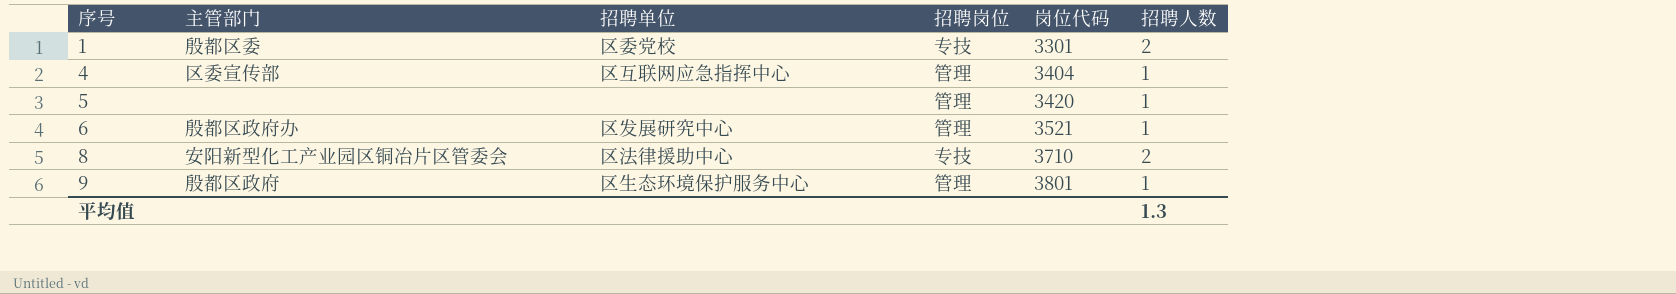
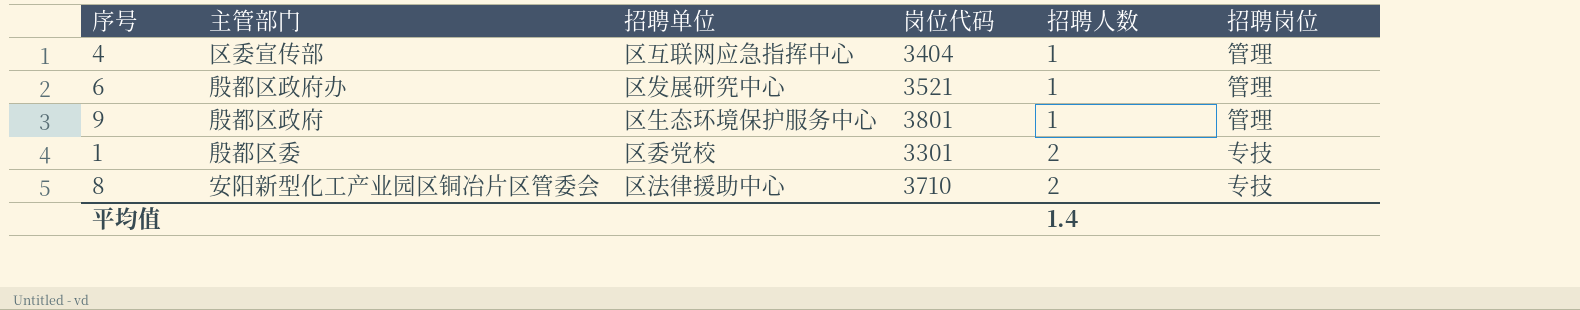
row order: 序号 ascending -> 招聘人数 ascending
column 招聘岗位 | position: 4 -> 6
row 5: none | none | 管理 | 3420 | 1 -> none
平均值 | 招聘人数: 1.3 -> 1.4

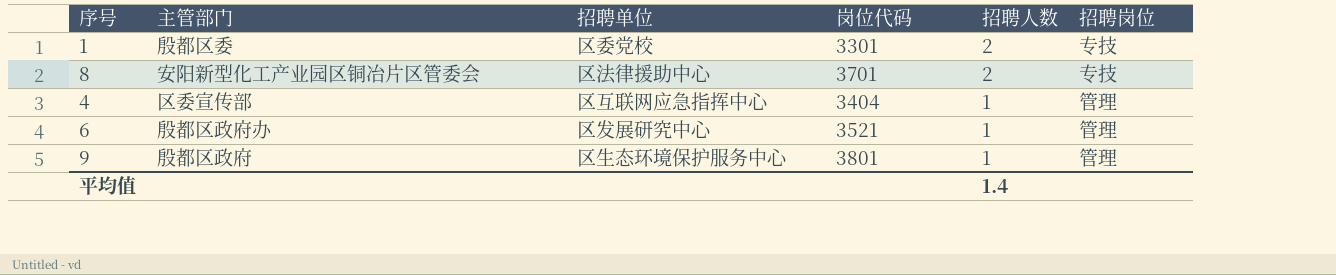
row order: 招聘人数 ascending -> 招聘人数 descending
8 | 岗位代码: 3710 -> 3701

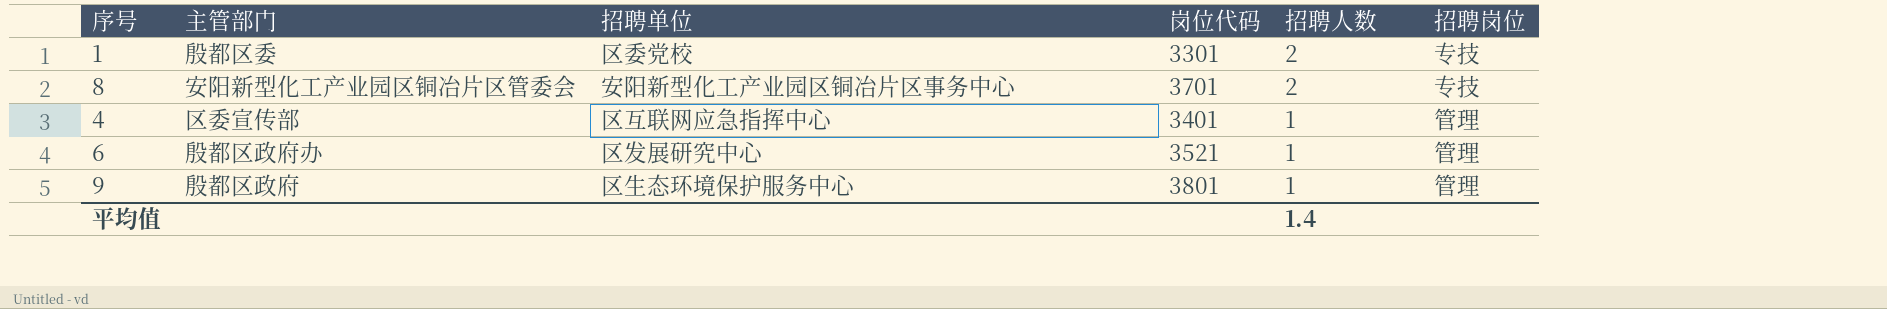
8 | 招聘单位: 区法律援助中心 -> 安阳新型化工产业园区铜冶片区事务中心
4 | 岗位代码: 3404 -> 3401

